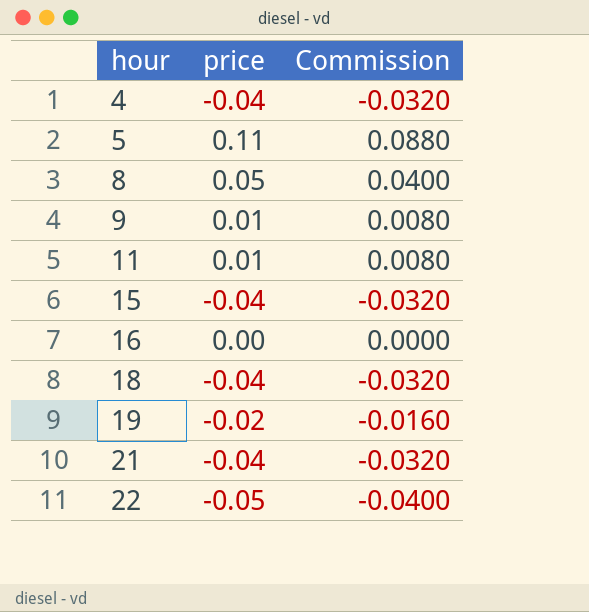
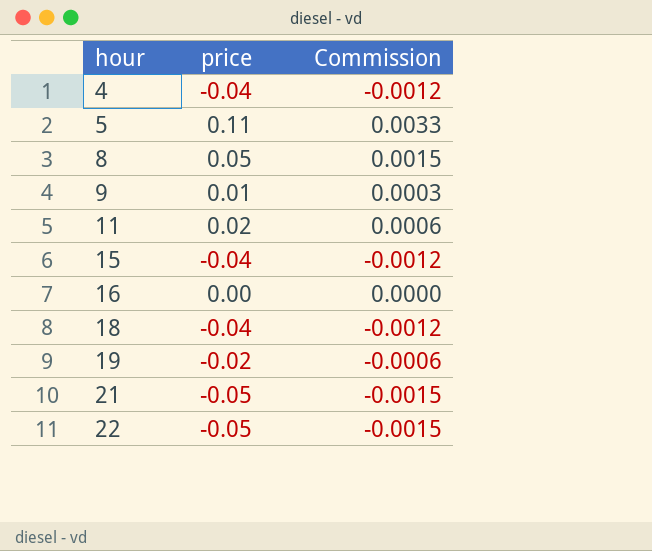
column Commission | formula: [price] * 0.8 -> [price] * 0.03
11 | price: 0.01 -> 0.02
21 | price: -0.04 -> -0.05

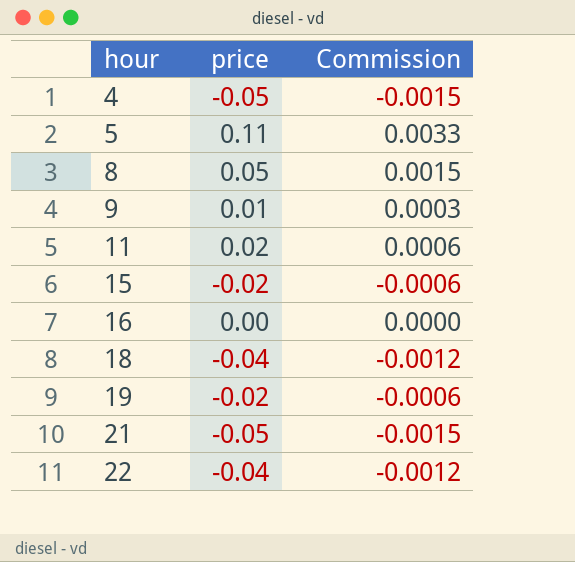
4 | price: -0.04 -> -0.05
4 | Commission: -0.0012 -> -0.0015
15 | price: -0.04 -> -0.02
15 | Commission: -0.0012 -> -0.0006
22 | price: -0.05 -> -0.04
22 | Commission: -0.0015 -> -0.0012

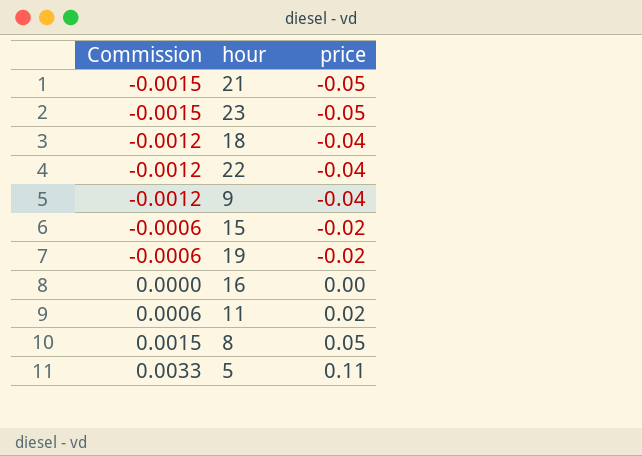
row order: hour ascending -> Commission ascending
column Commission | position: 3 -> 1
row 4: -0.05 | -0.0015 -> none
row 23: none -> -0.0015 | -0.05
9 | Commission: 0.0003 -> -0.0012
9 | price: 0.01 -> -0.04

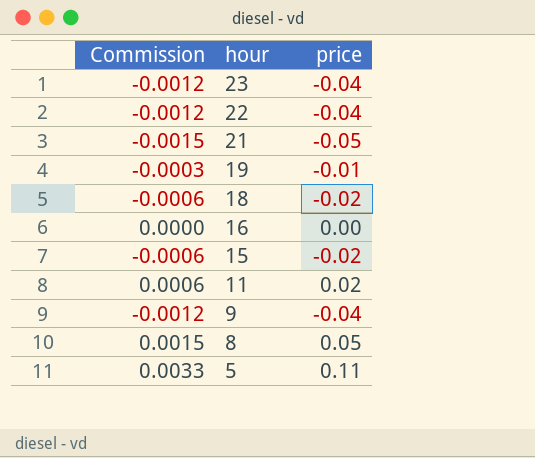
row order: Commission ascending -> hour descending
23 | Commission: -0.0015 -> -0.0012
23 | price: -0.05 -> -0.04
19 | Commission: -0.0006 -> -0.0003
19 | price: -0.02 -> -0.01
18 | Commission: -0.0012 -> -0.0006
18 | price: -0.04 -> -0.02

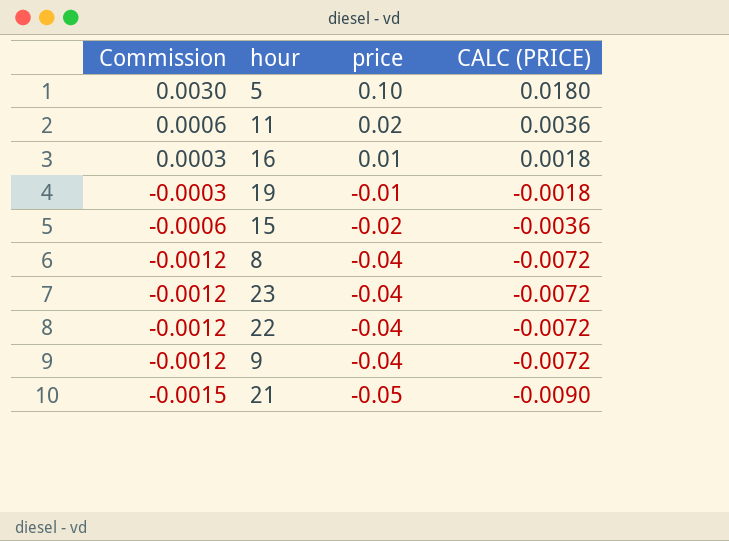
row order: hour descending -> Commission descending
column CALC (PRICE) | formula: none -> [price] * 0.18
row 18: -0.0006 | -0.02 -> none
5 | Commission: 0.0033 -> 0.0030
5 | price: 0.11 -> 0.10
16 | Commission: 0.0000 -> 0.0003
16 | price: 0.00 -> 0.01
8 | Commission: 0.0015 -> -0.0012
8 | price: 0.05 -> -0.04

